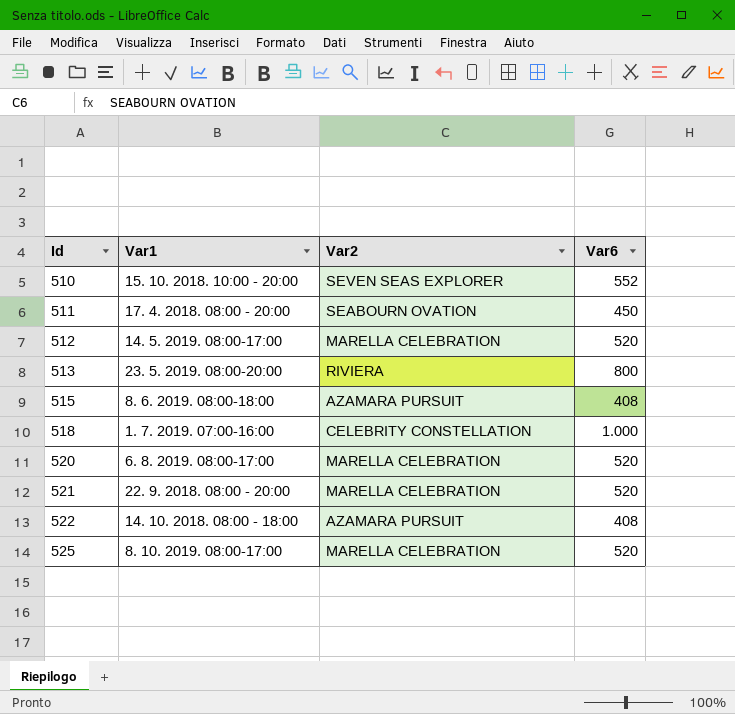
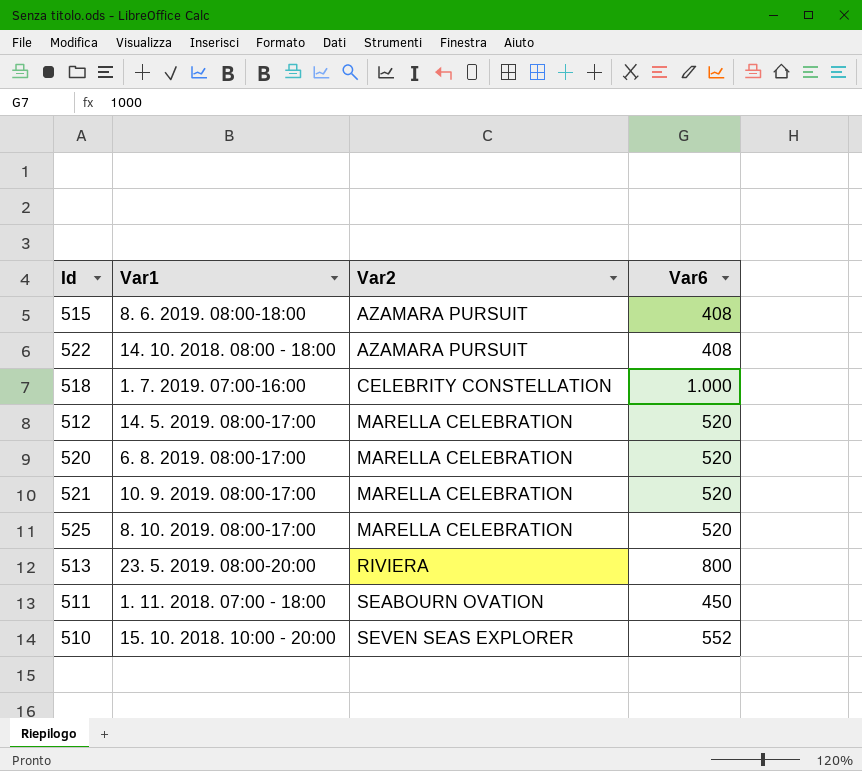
row order: Id ascending -> Var2 ascending
521 | Var1: 22. 9. 2018. 08:00 - 20:00 -> 10. 9. 2019. 08:00-17:00
511 | Var1: 17. 4. 2018. 08:00 - 20:00 -> 1. 11. 2018. 07:00 - 18:00

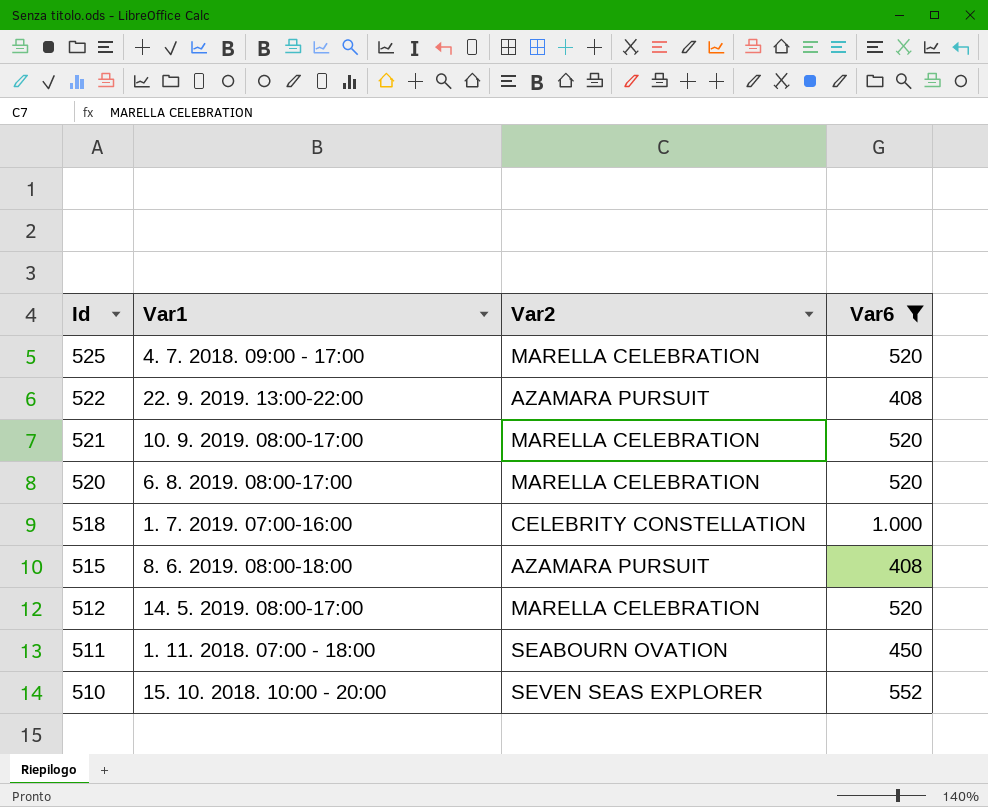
filter: none -> Var6 != 800
row order: Var2 ascending -> Id descending
525 | Var1: 8. 10. 2019. 08:00-17:00 -> 4. 7. 2018. 09:00 - 17:00
522 | Var1: 14. 10. 2018. 08:00 - 18:00 -> 22. 9. 2019. 13:00-22:00

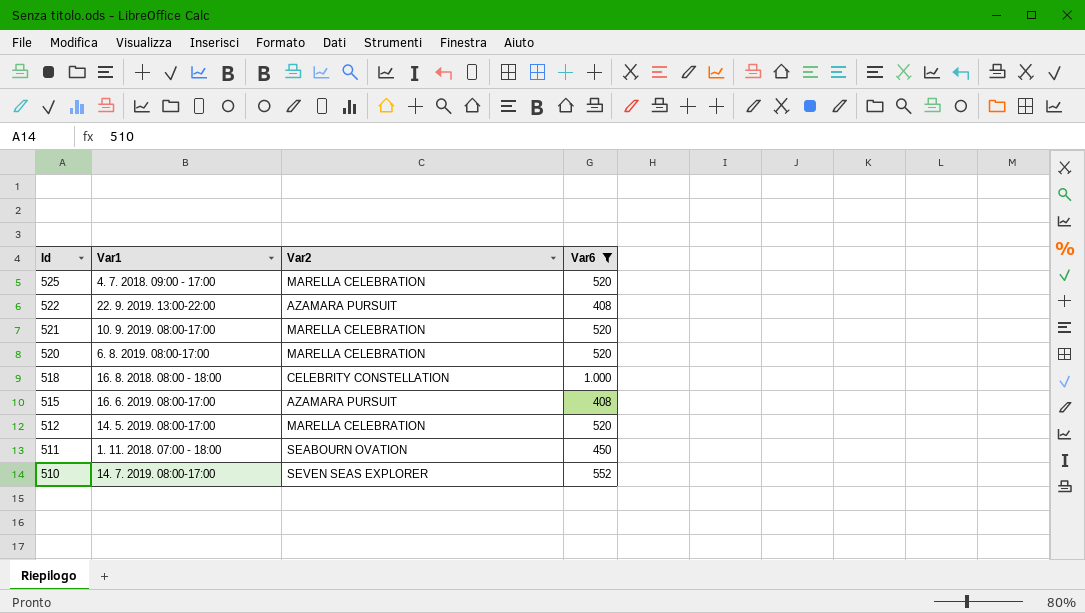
518 | Var1: 1. 7. 2019. 07:00-16:00 -> 16. 8. 2018. 08:00 - 18:00
515 | Var1: 8. 6. 2019. 08:00-18:00 -> 16. 6. 2019. 08:00-17:00
510 | Var1: 15. 10. 2018. 10:00 - 20:00 -> 14. 7. 2019. 08:00-17:00

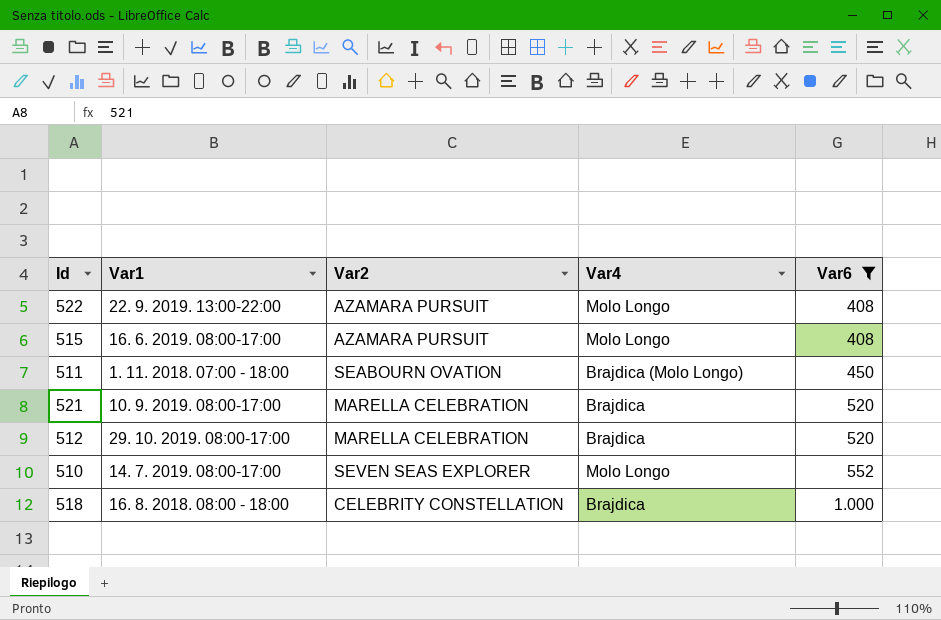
row order: Id descending -> Var6 ascending
column Var4 | position: none -> 4
row 525: 4. 7. 2018. 09:00 - 17:00 | MARELLA CELEBRATION | 520 -> none
row 520: 6. 8. 2019. 08:00-17:00 | MARELLA CELEBRATION | 520 -> none
512 | Var1: 14. 5. 2019. 08:00-17:00 -> 29. 10. 2019. 08:00-17:00

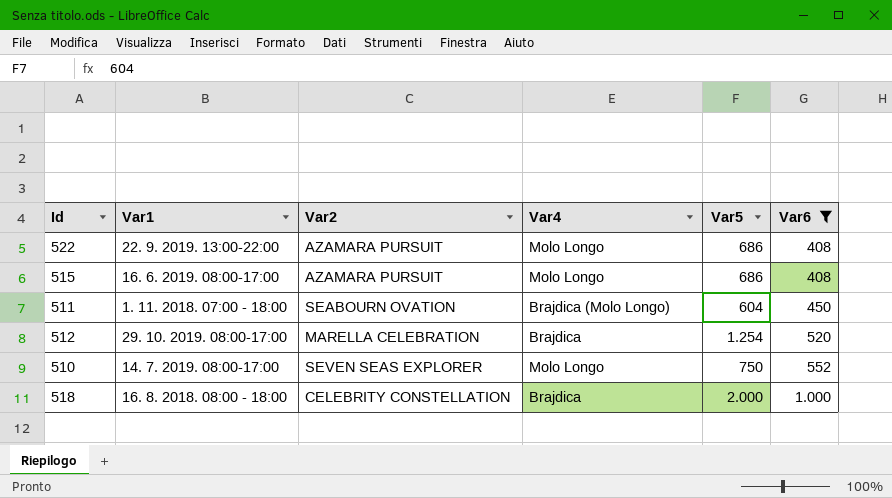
column Var5 | position: none -> 5
row 521: 10. 9. 2019. 08:00-17:00 | MARELLA CELEBRATION | Brajdica | 520 -> none

